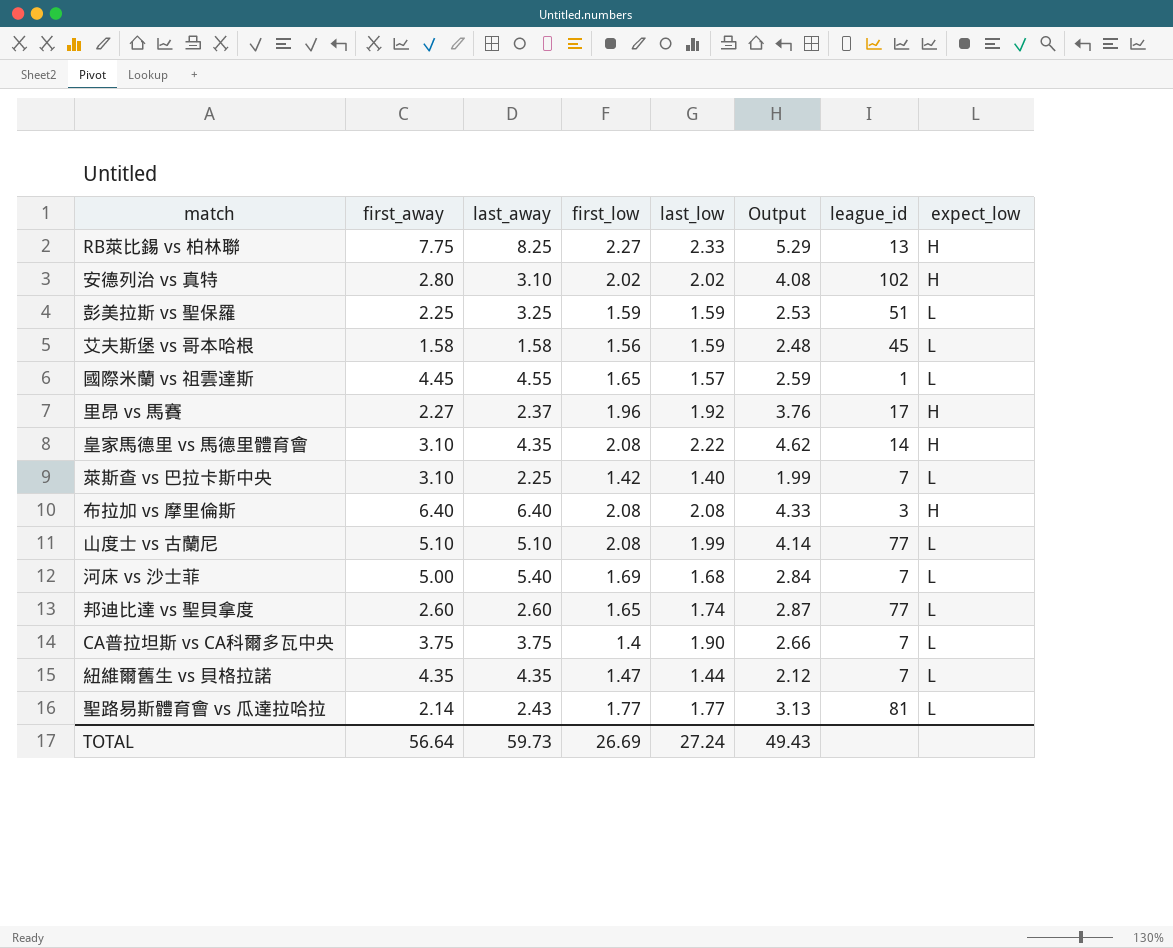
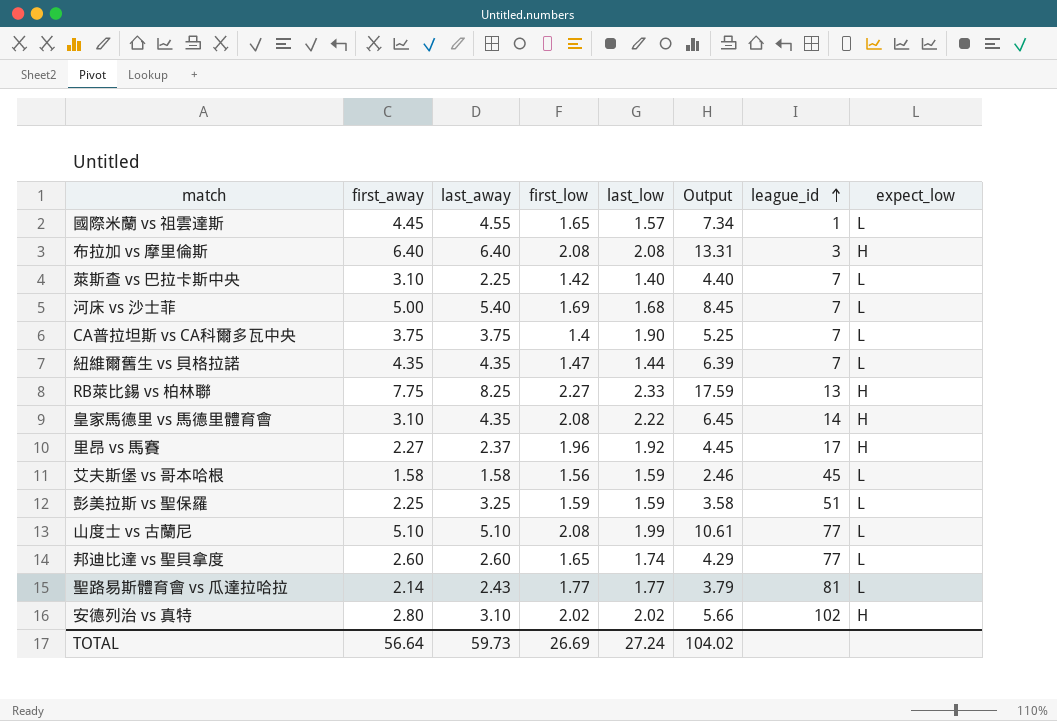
row order: none -> league_id ascending
column Output | formula: [first_low] * [last_low] -> [first_away] * [first_low]
TOTAL | Output: 49.43 -> 104.02

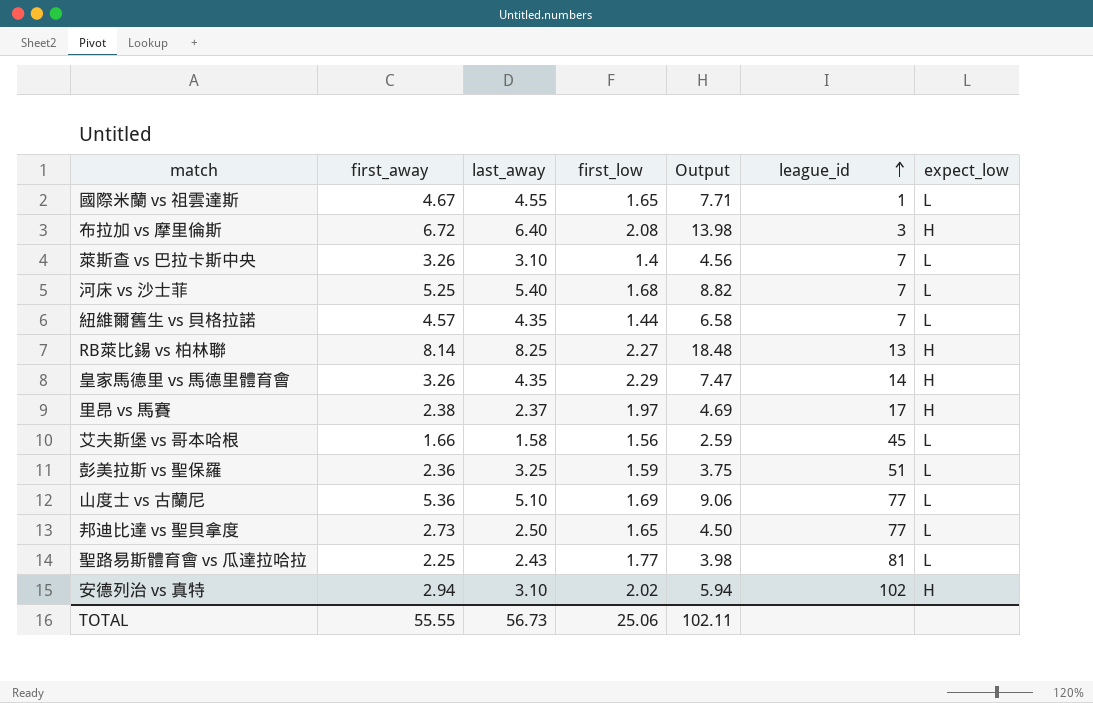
column last_low | position: 5 -> none
row CA普拉坦斯 vs CA科爾多瓦中央: 3.75 | 3.75 | 1.4 | 1.90 | 5.25 | 7 | L -> none
國際米蘭 vs 祖雲達斯 | first_away: 4.45 -> 4.67
國際米蘭 vs 祖雲達斯 | Output: 7.34 -> 7.71
布拉加 vs 摩里倫斯 | first_away: 6.40 -> 6.72
布拉加 vs 摩里倫斯 | Output: 13.31 -> 13.98
萊斯查 vs 巴拉卡斯中央 | first_away: 3.10 -> 3.26
萊斯查 vs 巴拉卡斯中央 | last_away: 2.25 -> 3.10
萊斯查 vs 巴拉卡斯中央 | first_low: 1.42 -> 1.4
萊斯查 vs 巴拉卡斯中央 | Output: 4.40 -> 4.56
河床 vs 沙士菲 | first_away: 5.00 -> 5.25
河床 vs 沙士菲 | first_low: 1.69 -> 1.68
河床 vs 沙士菲 | Output: 8.45 -> 8.82
紐維爾舊生 vs 貝格拉諾 | first_away: 4.35 -> 4.57
紐維爾舊生 vs 貝格拉諾 | first_low: 1.47 -> 1.44
紐維爾舊生 vs 貝格拉諾 | Output: 6.39 -> 6.58
RB萊比錫 vs 柏林聯 | first_away: 7.75 -> 8.14
RB萊比錫 vs 柏林聯 | Output: 17.59 -> 18.48
皇家馬德里 vs 馬德里體育會 | first_away: 3.10 -> 3.26
皇家馬德里 vs 馬德里體育會 | first_low: 2.08 -> 2.29
皇家馬德里 vs 馬德里體育會 | Output: 6.45 -> 7.47
里昂 vs 馬賽 | first_away: 2.27 -> 2.38
里昂 vs 馬賽 | first_low: 1.96 -> 1.97
里昂 vs 馬賽 | Output: 4.45 -> 4.69
艾夫斯堡 vs 哥本哈根 | first_away: 1.58 -> 1.66
艾夫斯堡 vs 哥本哈根 | Output: 2.46 -> 2.59
彭美拉斯 vs 聖保羅 | first_away: 2.25 -> 2.36
彭美拉斯 vs 聖保羅 | Output: 3.58 -> 3.75
山度士 vs 古蘭尼 | first_away: 5.10 -> 5.36
山度士 vs 古蘭尼 | first_low: 2.08 -> 1.69
山度士 vs 古蘭尼 | Output: 10.61 -> 9.06
邦迪比達 vs 聖貝拿度 | first_away: 2.60 -> 2.73
邦迪比達 vs 聖貝拿度 | last_away: 2.60 -> 2.50
邦迪比達 vs 聖貝拿度 | Output: 4.29 -> 4.50
聖路易斯體育會 vs 瓜達拉哈拉 | first_away: 2.14 -> 2.25
聖路易斯體育會 vs 瓜達拉哈拉 | Output: 3.79 -> 3.98
安德列治 vs 真特 | first_away: 2.80 -> 2.94
安德列治 vs 真特 | Output: 5.66 -> 5.94
TOTAL | first_away: 56.64 -> 55.55
TOTAL | last_away: 59.73 -> 56.73
TOTAL | first_low: 26.69 -> 25.06
TOTAL | Output: 104.02 -> 102.11

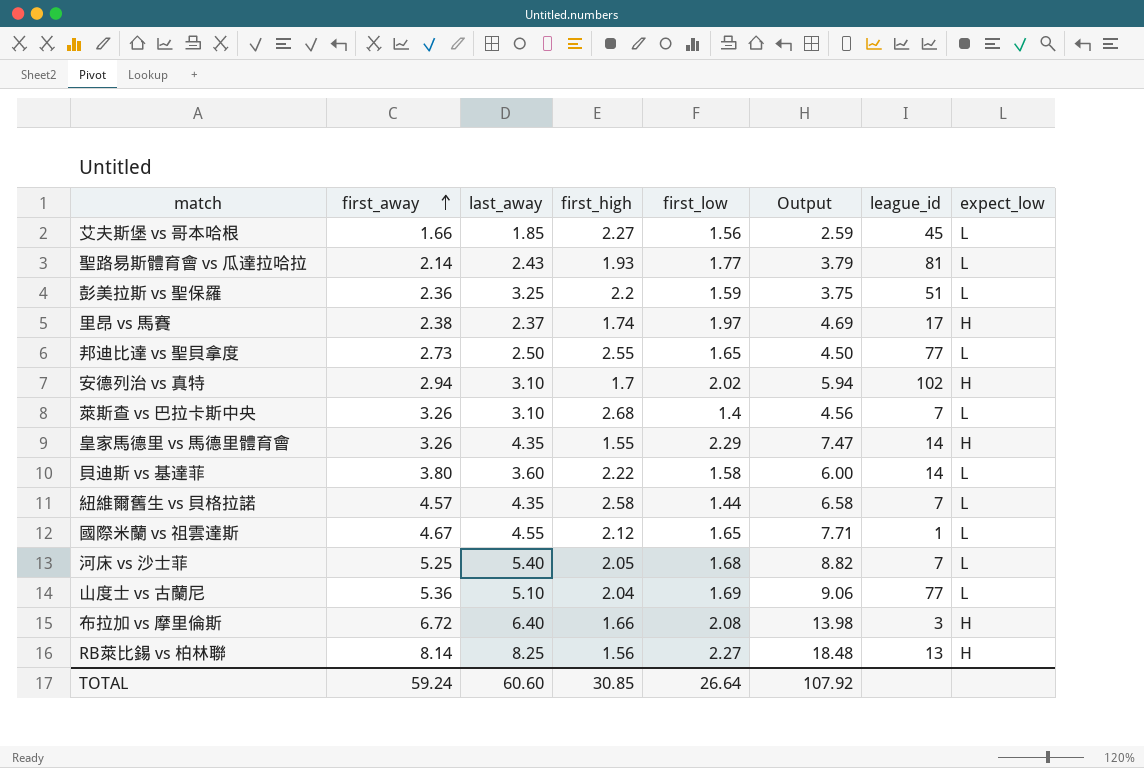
row order: league_id ascending -> first_away ascending
column first_high | position: none -> 4
艾夫斯堡 vs 哥本哈根 | last_away: 1.58 -> 1.85
聖路易斯體育會 vs 瓜達拉哈拉 | first_away: 2.25 -> 2.14
聖路易斯體育會 vs 瓜達拉哈拉 | Output: 3.98 -> 3.79
row 貝迪斯 vs 基達菲: none -> 3.80 | 3.60 | 2.22 | 1.58 | 6.00 | 14 | L
TOTAL | first_away: 55.55 -> 59.24
TOTAL | last_away: 56.73 -> 60.60
TOTAL | first_low: 25.06 -> 26.64
TOTAL | Output: 102.11 -> 107.92

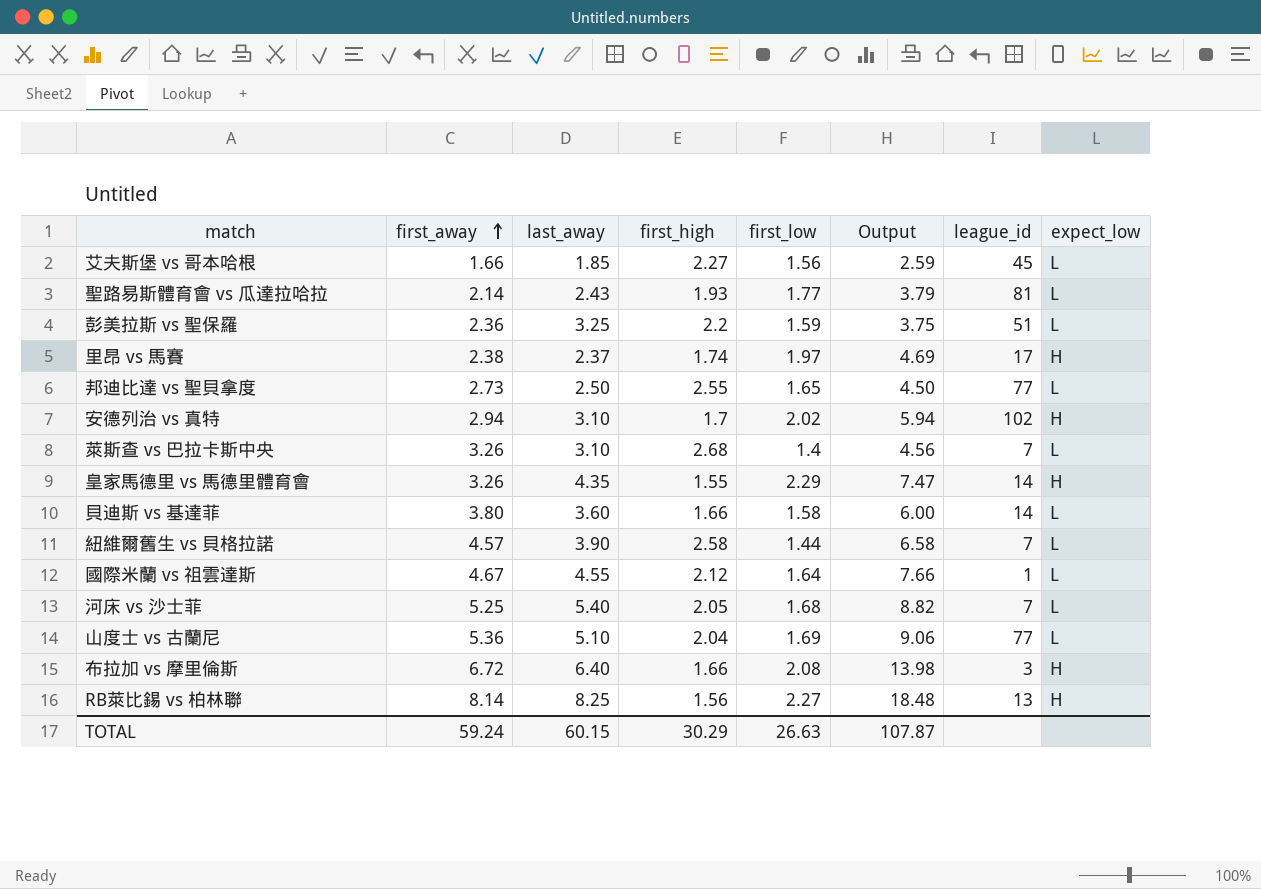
貝迪斯 vs 基達菲 | first_high: 2.22 -> 1.66
紐維爾舊生 vs 貝格拉諾 | last_away: 4.35 -> 3.90
國際米蘭 vs 祖雲達斯 | first_low: 1.65 -> 1.64
國際米蘭 vs 祖雲達斯 | Output: 7.71 -> 7.66
TOTAL | last_away: 60.60 -> 60.15
TOTAL | first_high: 30.85 -> 30.29
TOTAL | first_low: 26.64 -> 26.63
TOTAL | Output: 107.92 -> 107.87

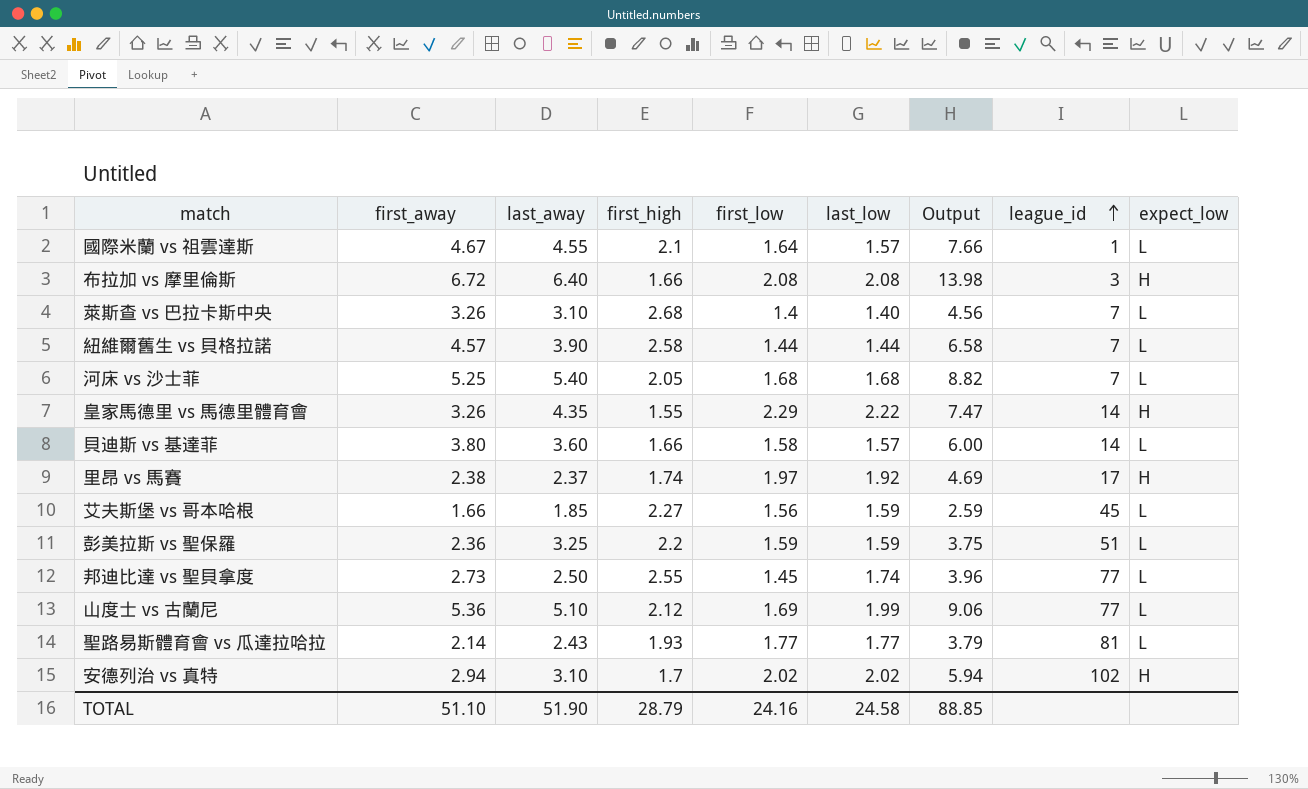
row order: first_away ascending -> league_id ascending
column last_low | position: none -> 6
row RB萊比錫 vs 柏林聯: 8.14 | 8.25 | 1.56 | 2.27 | 18.48 | 13 | H -> none
國際米蘭 vs 祖雲達斯 | first_high: 2.12 -> 2.1
邦迪比達 vs 聖貝拿度 | first_low: 1.65 -> 1.45
邦迪比達 vs 聖貝拿度 | Output: 4.50 -> 3.96
山度士 vs 古蘭尼 | first_high: 2.04 -> 2.12
TOTAL | first_away: 59.24 -> 51.10
TOTAL | last_away: 60.15 -> 51.90
TOTAL | first_high: 30.29 -> 28.79
TOTAL | first_low: 26.63 -> 24.16
TOTAL | Output: 107.87 -> 88.85

